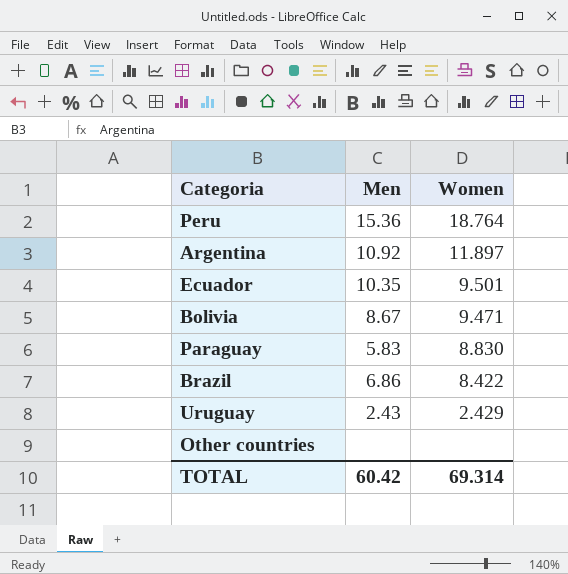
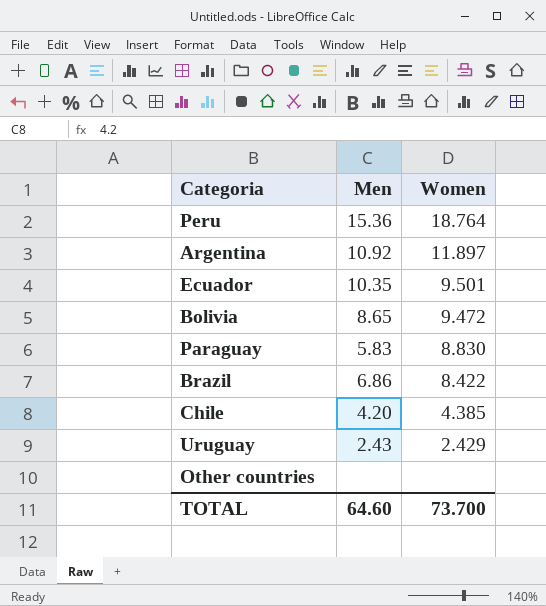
Bolivia | Men: 8.67 -> 8.65
Bolivia | Women: 9.471 -> 9.472
row Chile: none -> 4.20 | 4.385
TOTAL | Men: 60.42 -> 64.60
TOTAL | Women: 69.314 -> 73.700

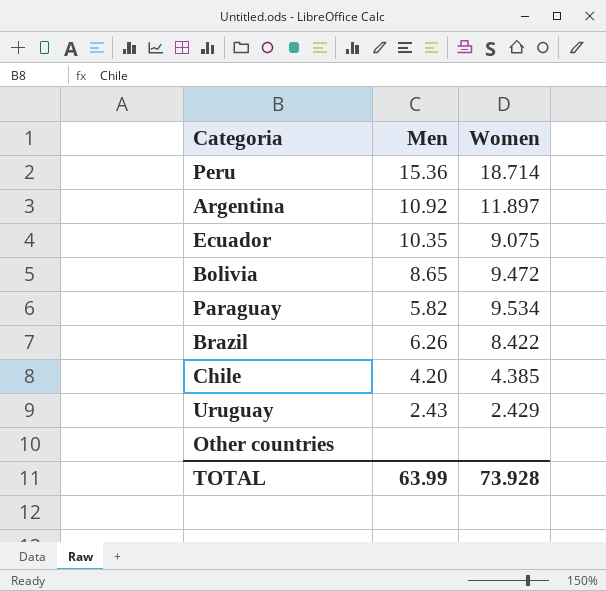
Peru | Women: 18.764 -> 18.714
Ecuador | Women: 9.501 -> 9.075
Paraguay | Men: 5.83 -> 5.82
Paraguay | Women: 8.830 -> 9.534
Brazil | Men: 6.86 -> 6.26
TOTAL | Men: 64.60 -> 63.99
TOTAL | Women: 73.700 -> 73.928

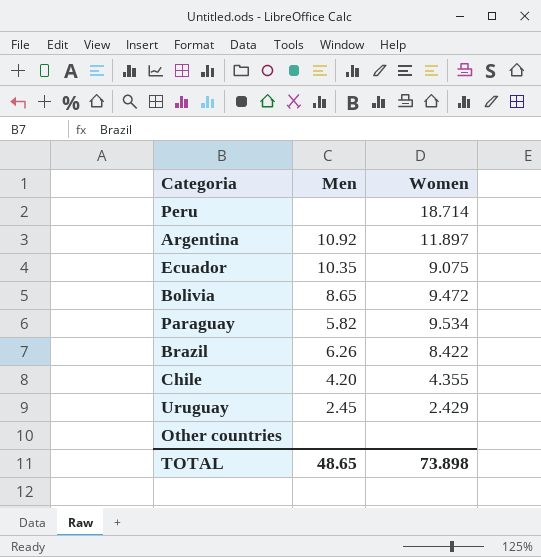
Peru | Men: 15.36 -> none
Chile | Women: 4.385 -> 4.355
Uruguay | Men: 2.43 -> 2.45
TOTAL | Men: 63.99 -> 48.65
TOTAL | Women: 73.928 -> 73.898

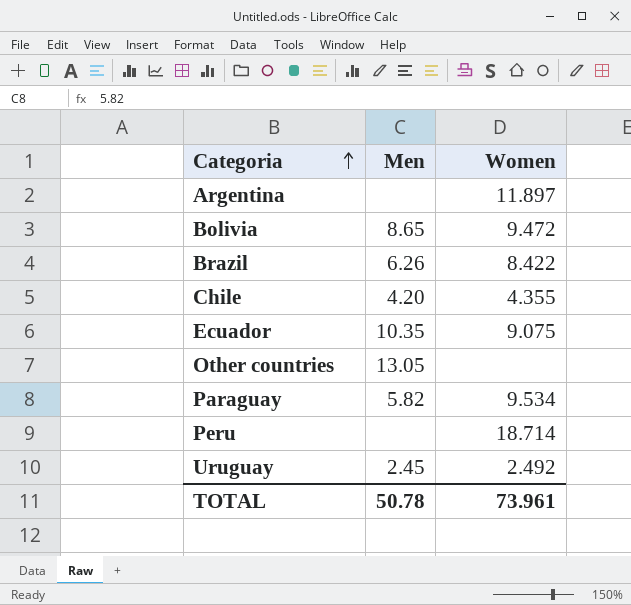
row order: none -> Categoria ascending
Argentina | Men: 10.92 -> none
Other countries | Men: none -> 13.05
Uruguay | Women: 2.429 -> 2.492
TOTAL | Men: 48.65 -> 50.78
TOTAL | Women: 73.898 -> 73.961

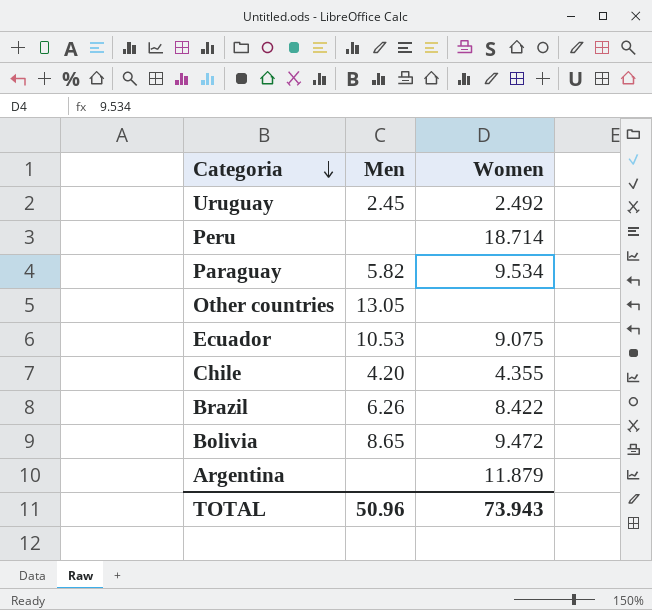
row order: Categoria ascending -> Categoria descending
Ecuador | Men: 10.35 -> 10.53
Argentina | Women: 11.897 -> 11.879
TOTAL | Men: 50.78 -> 50.96
TOTAL | Women: 73.961 -> 73.943

